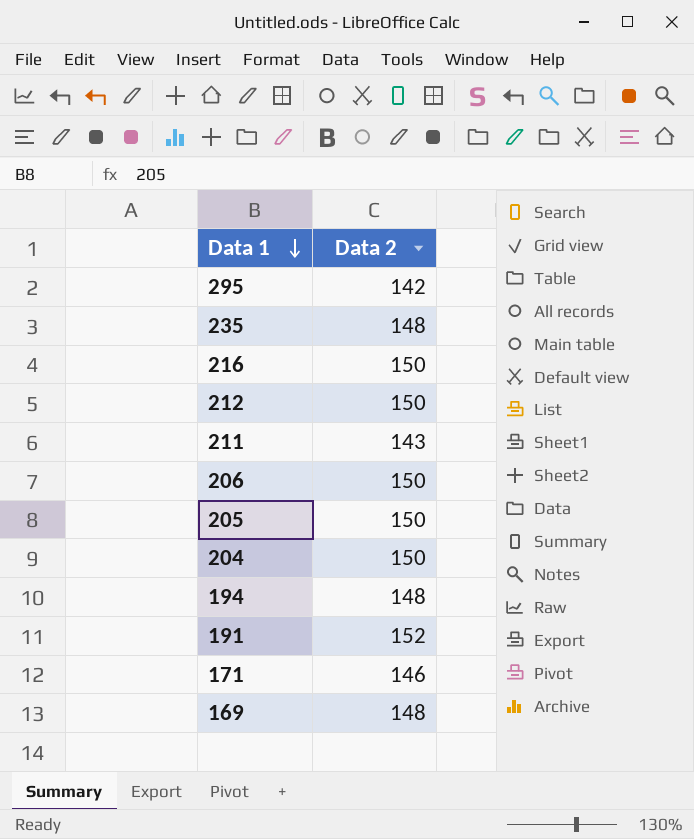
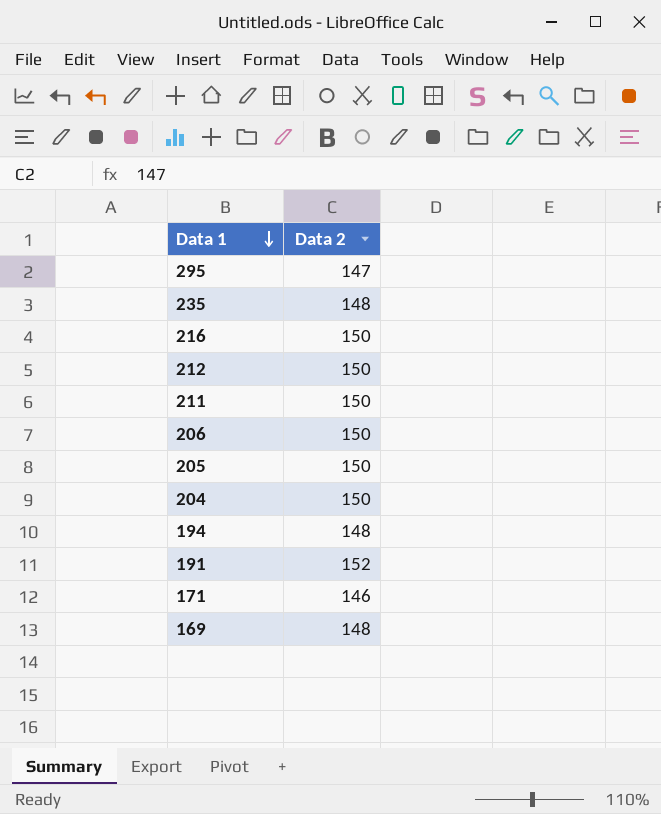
295 | Data 2: 142 -> 147
211 | Data 2: 143 -> 150

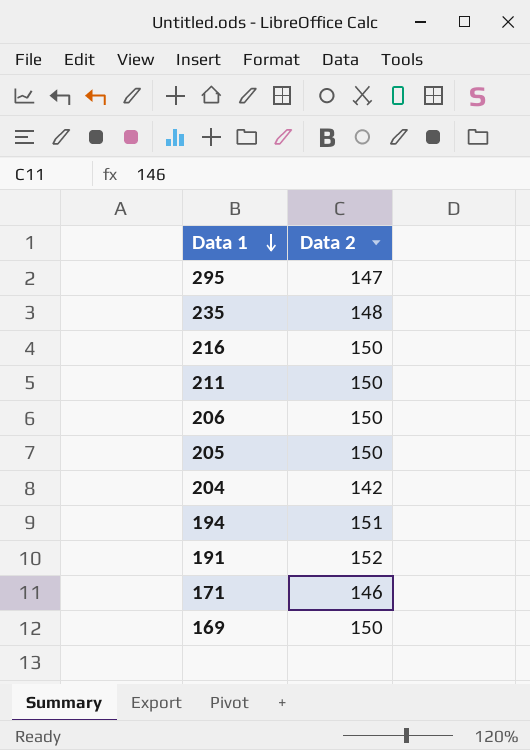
row 212: 150 -> none
204 | Data 2: 150 -> 142
194 | Data 2: 148 -> 151
169 | Data 2: 148 -> 150

